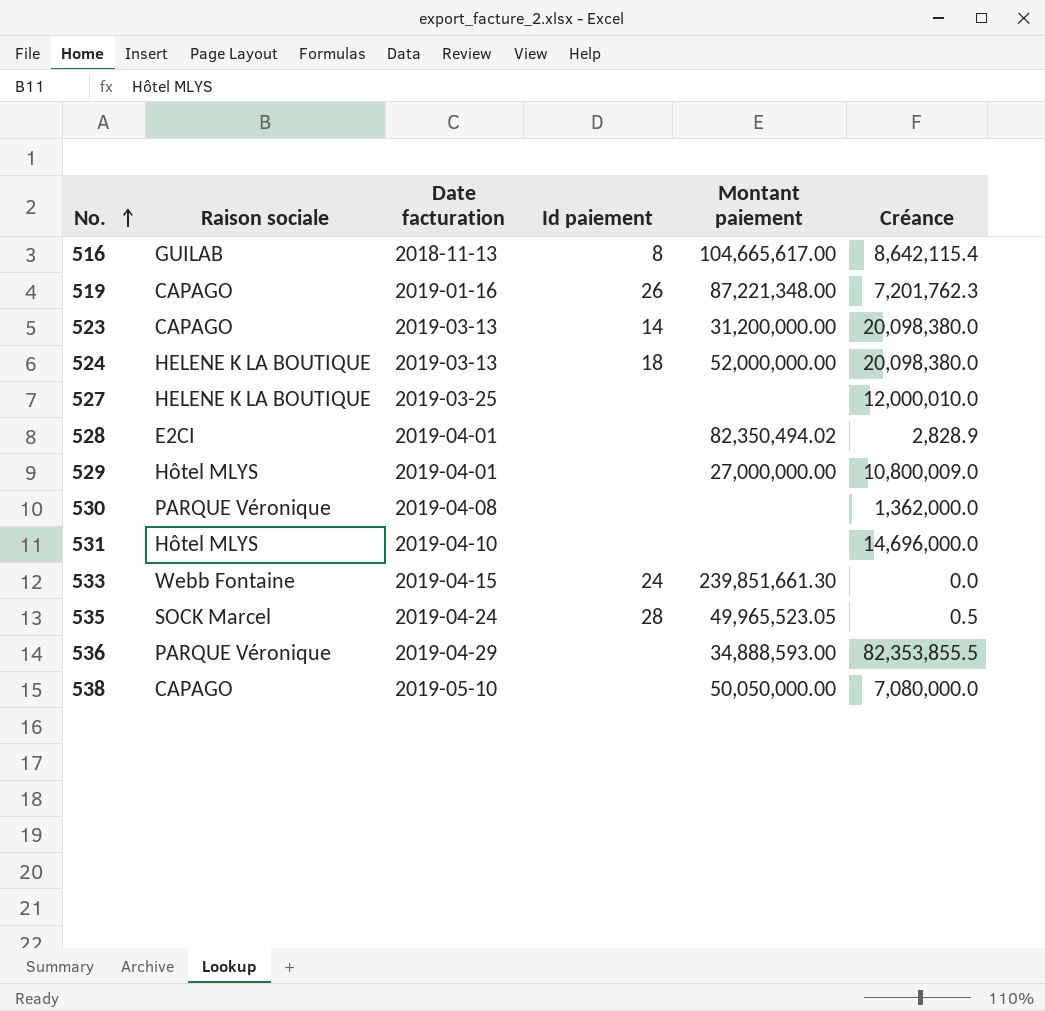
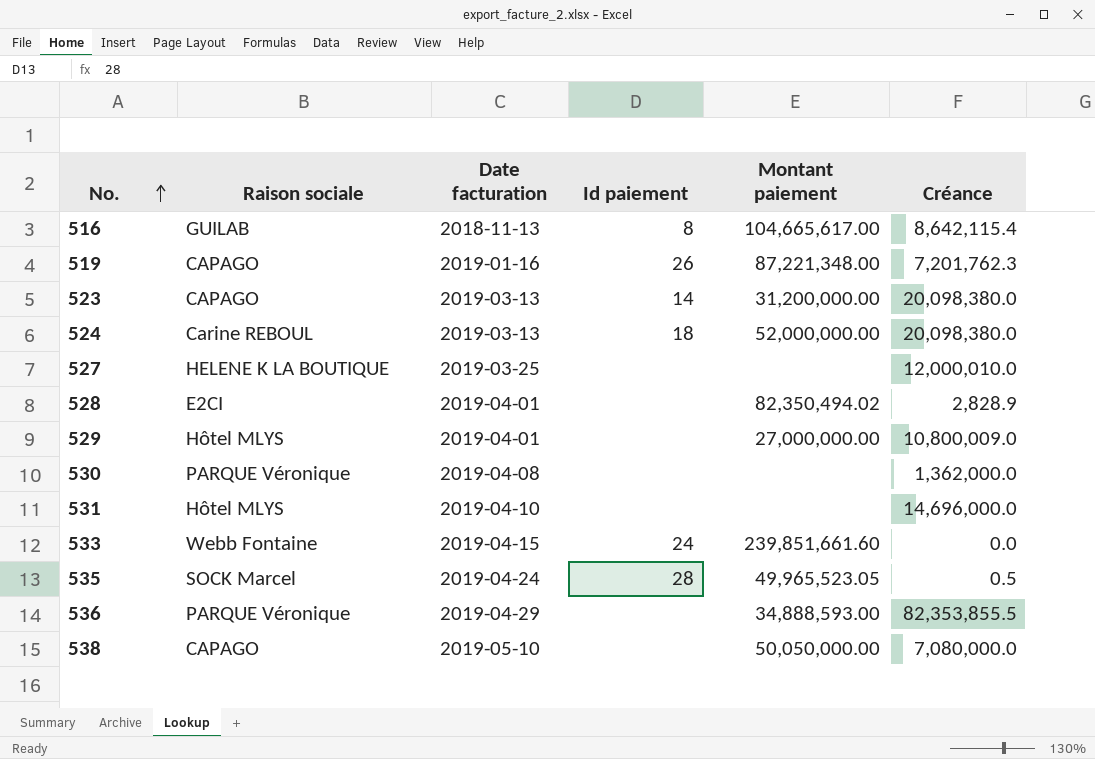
524 | Raison sociale: HELENE K LA BOUTIQUE -> Carine REBOUL
533 | Montant paiement: 239,851,661.30 -> 239,851,661.60

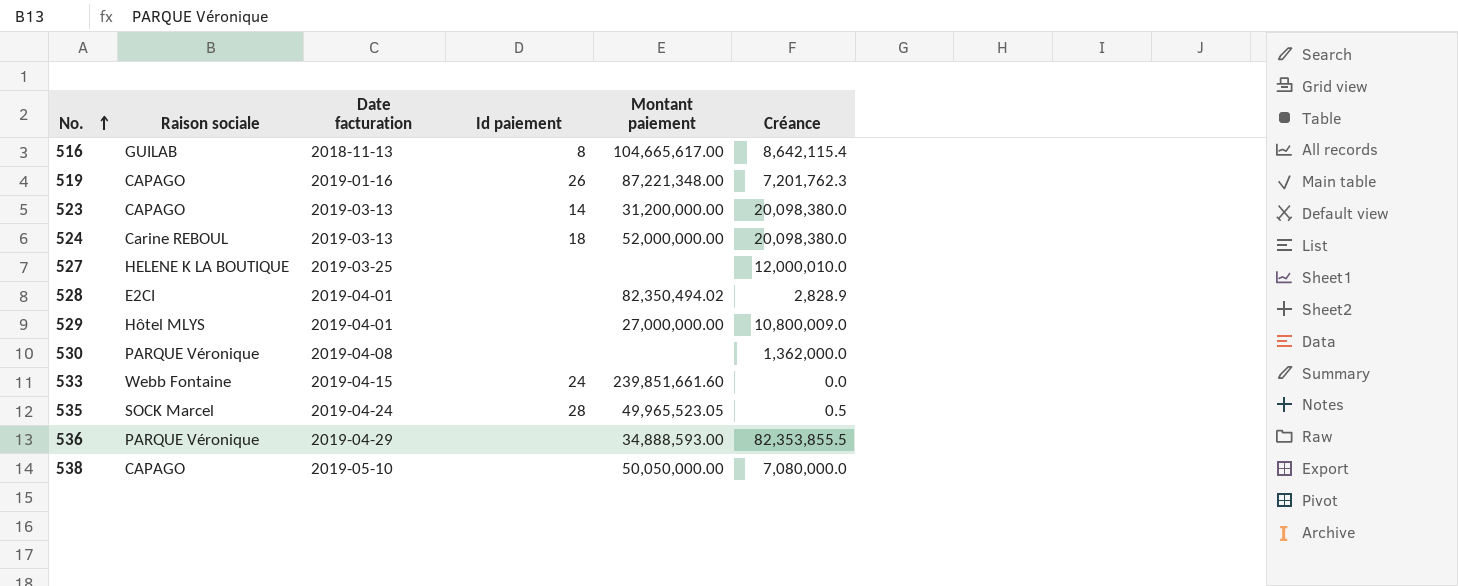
row 531: Hôtel MLYS | 2019-04-10 | none | none | 14,696,000.0 -> none

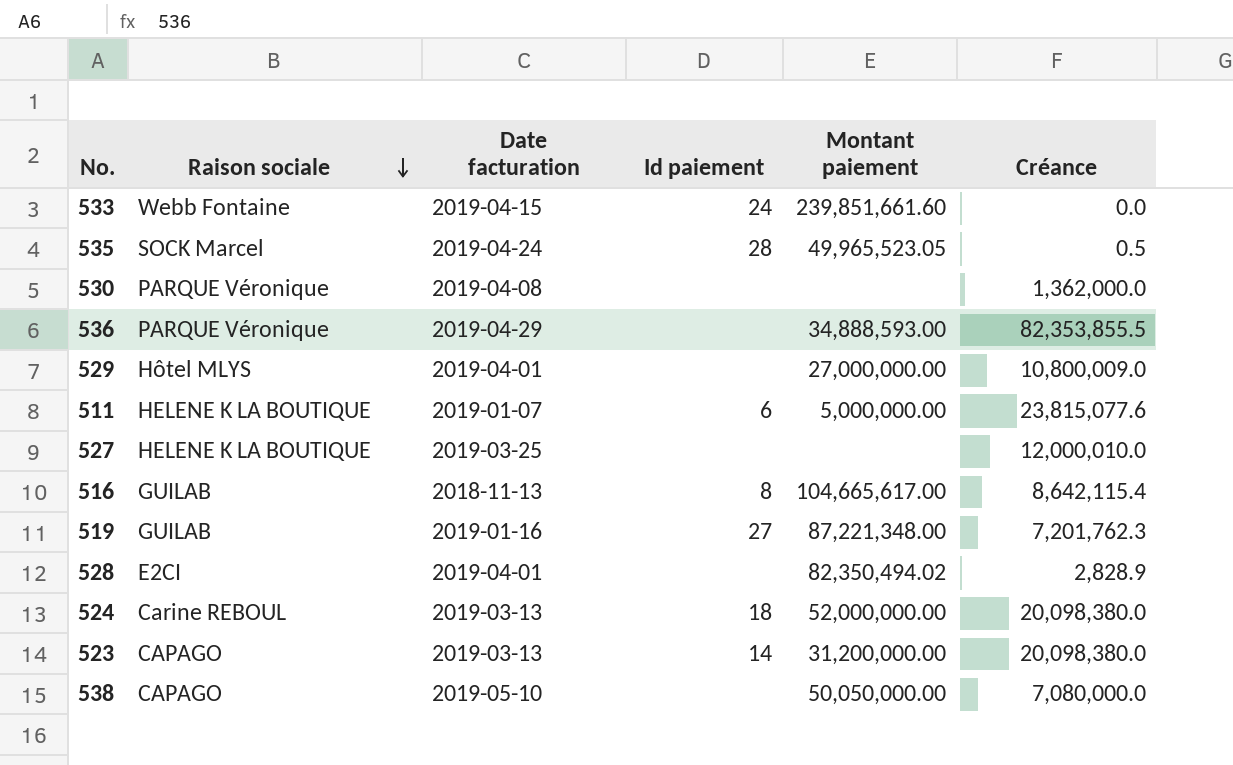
row order: No. ascending -> Raison sociale descending
row 511: none -> HELENE K LA BOUTIQUE | 2019-01-07 | 6 | 5,000,000.00 | 23,815,077.6
519 | Raison sociale: CAPAGO -> GUILAB
519 | Id paiement: 26 -> 27

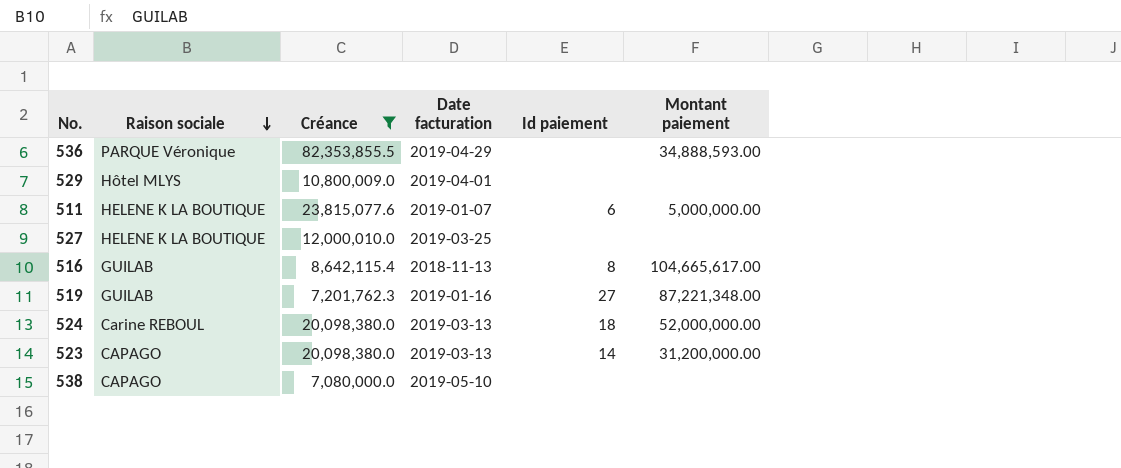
filter: none -> Créance >= 7,080,000.0
column Créance | position: 6 -> 3
529 | Montant paiement: 27,000,000.00 -> none
538 | Montant paiement: 50,050,000.00 -> none

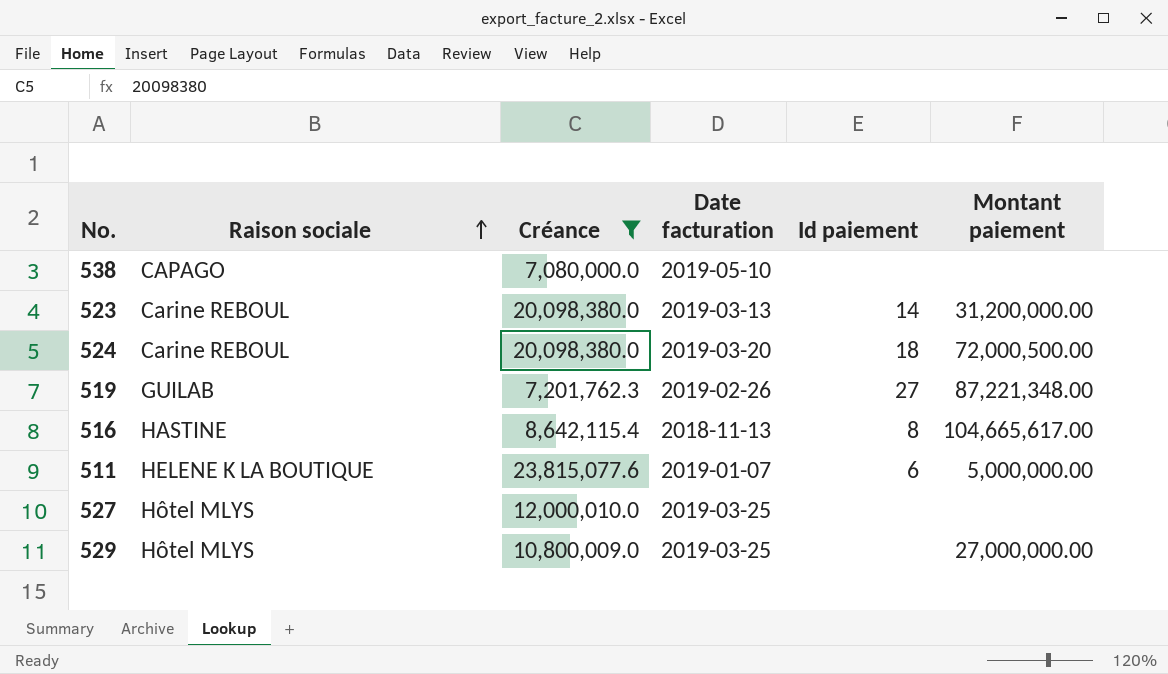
row order: Raison sociale descending -> Raison sociale ascending
row 536: PARQUE Véronique | 82,353,855.5 | 2019-04-29 | none | 34,888,593.00 -> none
523 | Raison sociale: CAPAGO -> Carine REBOUL
524 | Date facturation: 2019-03-13 -> 2019-03-20
524 | Montant paiement: 52,000,000.00 -> 72,000,500.00
519 | Date facturation: 2019-01-16 -> 2019-02-26
516 | Raison sociale: GUILAB -> HASTINE
527 | Raison sociale: HELENE K LA BOUTIQUE -> Hôtel MLYS
529 | Date facturation: 2019-04-01 -> 2019-03-25
529 | Montant paiement: none -> 27,000,000.00

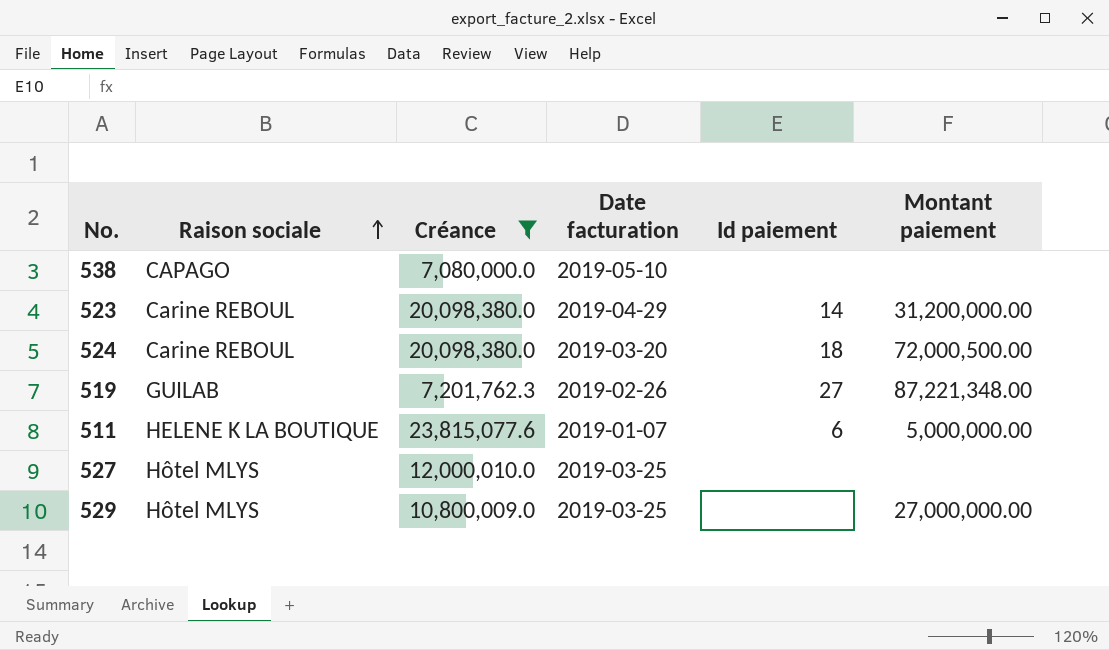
row 516: HASTINE | 8,642,115.4 | 2018-11-13 | 8 | 104,665,617.00 -> none
523 | Date facturation: 2019-03-13 -> 2019-04-29

